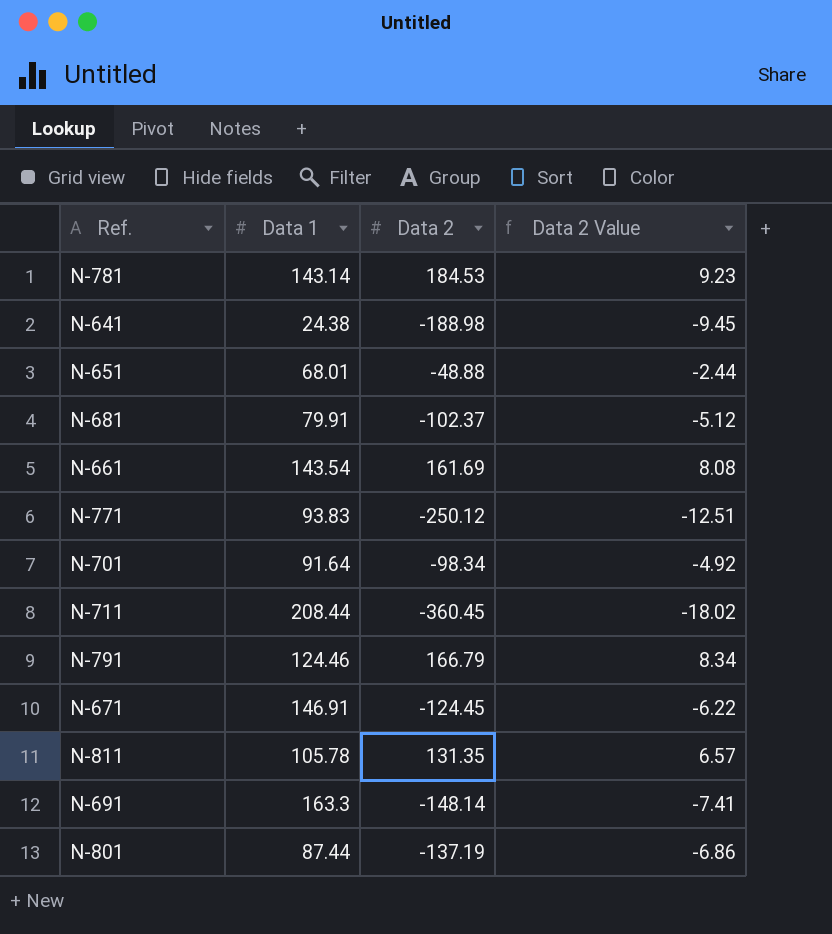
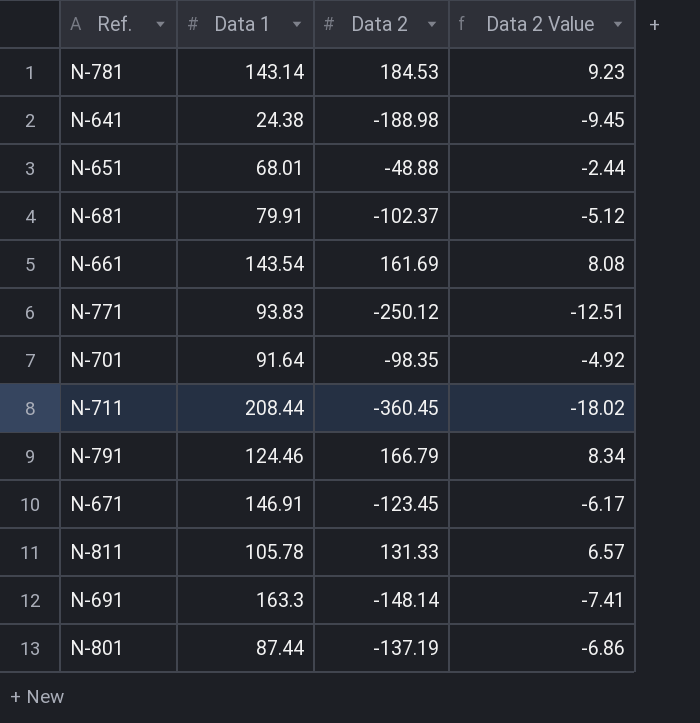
N-701 | Data 2: -98.34 -> -98.35
N-671 | Data 2: -124.45 -> -123.45
N-671 | Data 2 Value: -6.22 -> -6.17
N-811 | Data 2: 131.35 -> 131.33

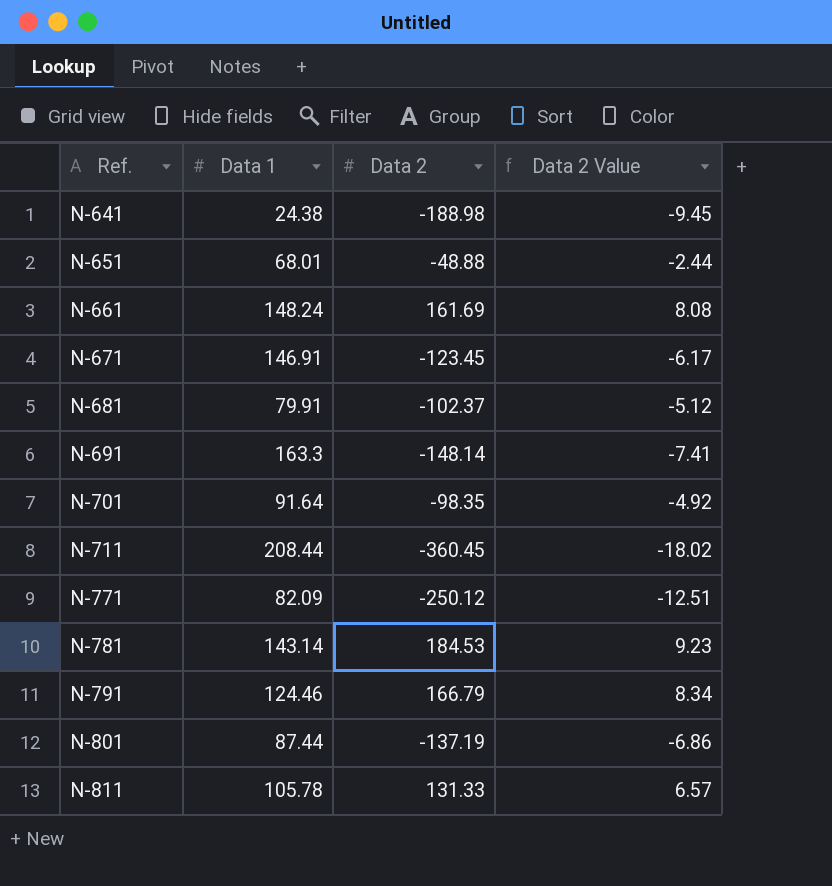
row order: none -> Ref. ascending
N-661 | Data 1: 143.54 -> 148.24
N-771 | Data 1: 93.83 -> 82.09

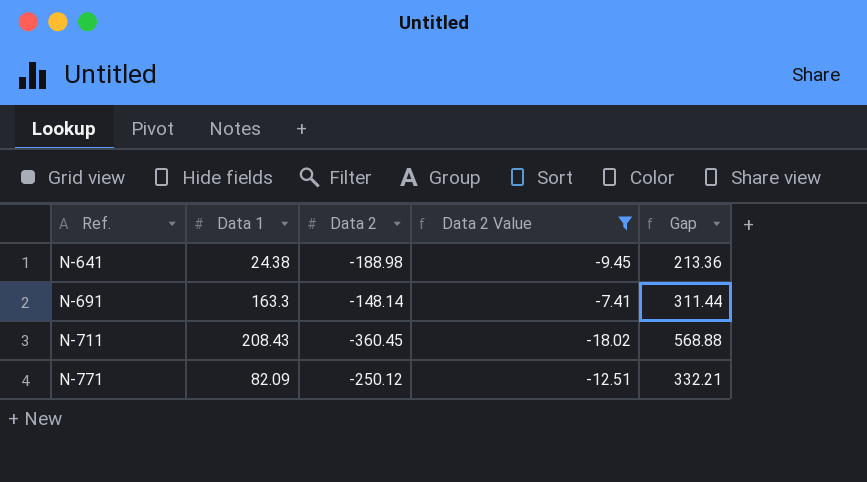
filter: none -> Data 2 Value <= -7.41
column Gap | formula: none -> [Data 1] - [Data 2]
N-711 | Data 1: 208.44 -> 208.43

